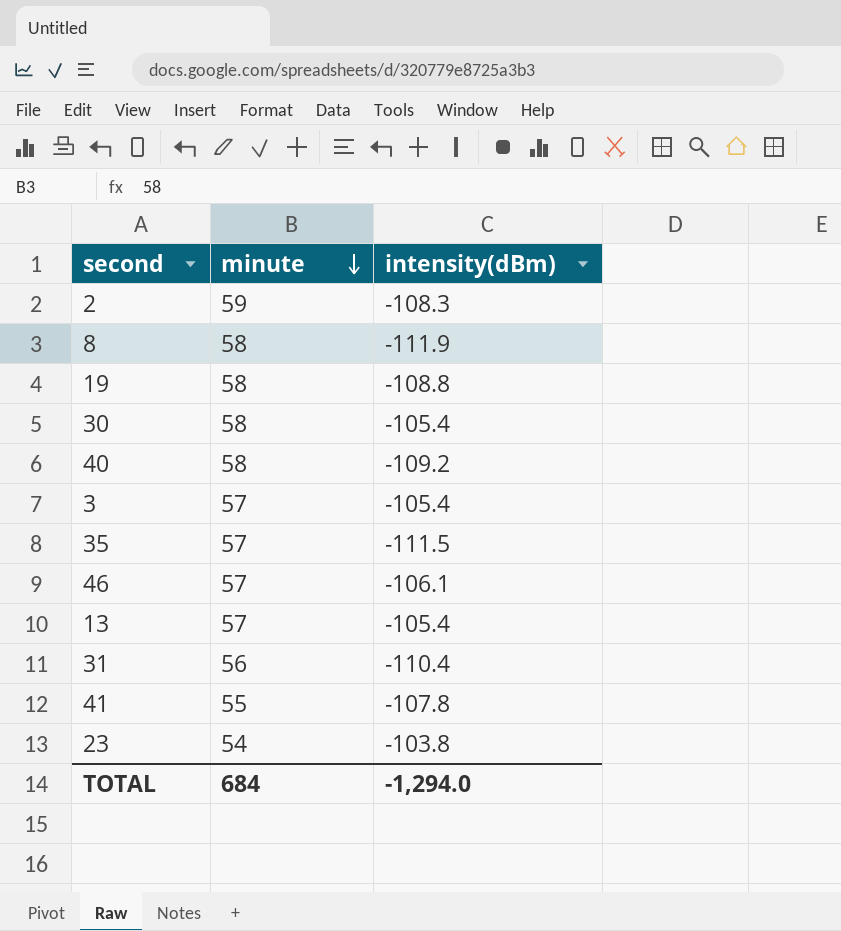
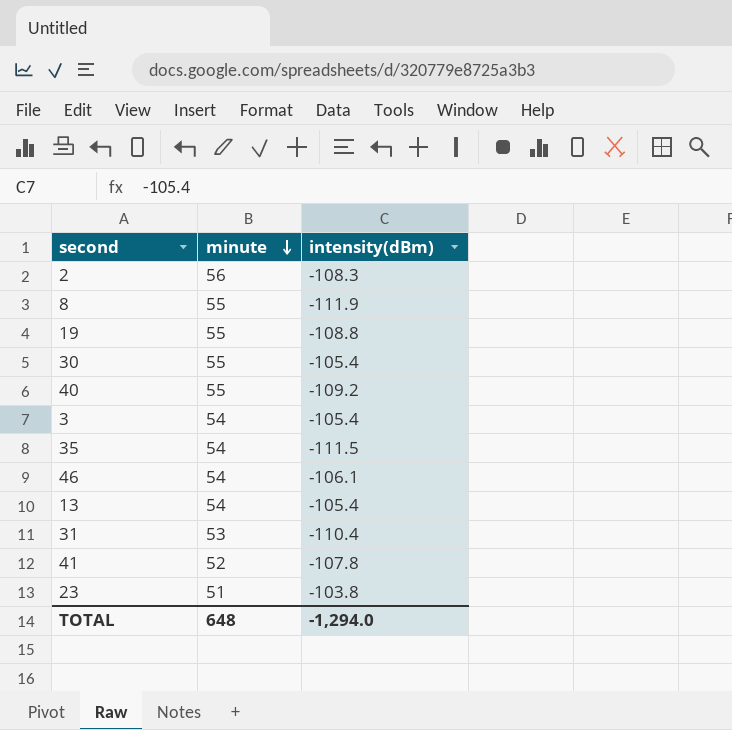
2 | minute: 59 -> 56
8 | minute: 58 -> 55
19 | minute: 58 -> 55
30 | minute: 58 -> 55
40 | minute: 58 -> 55
3 | minute: 57 -> 54
35 | minute: 57 -> 54
46 | minute: 57 -> 54
13 | minute: 57 -> 54
31 | minute: 56 -> 53
41 | minute: 55 -> 52
23 | minute: 54 -> 51
TOTAL | minute: 684 -> 648

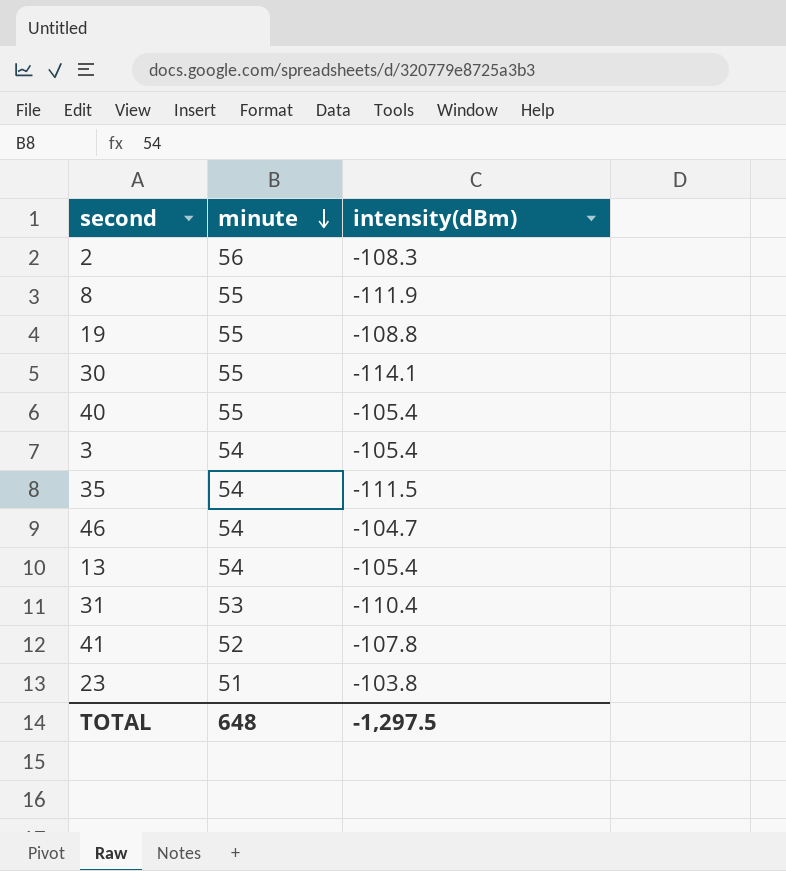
30 | intensity(dBm): -105.4 -> -114.1
40 | intensity(dBm): -109.2 -> -105.4
46 | intensity(dBm): -106.1 -> -104.7
TOTAL | intensity(dBm): -1,294.0 -> -1,297.5

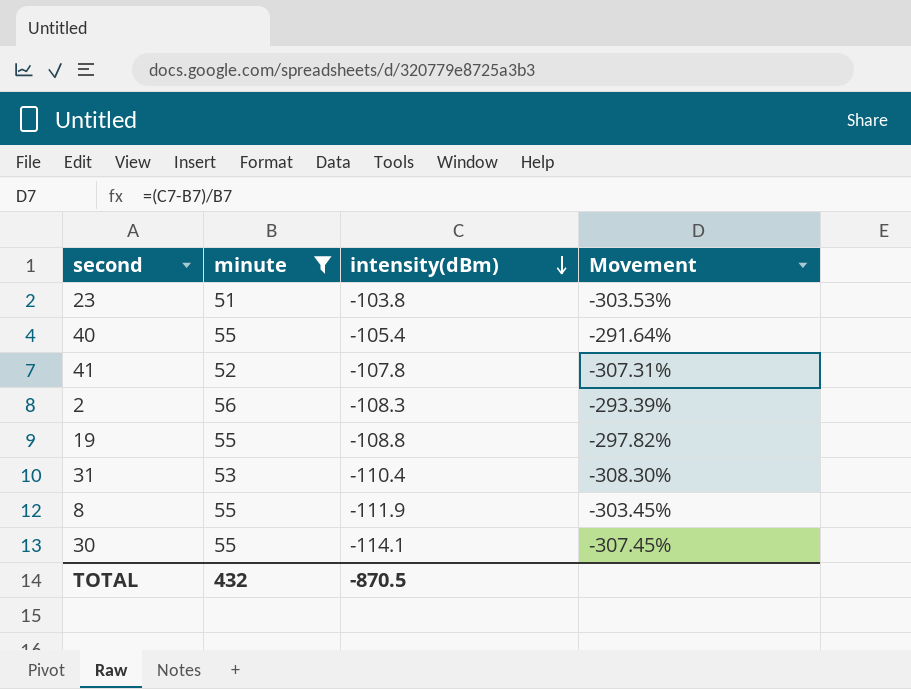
filter: none -> minute != 54
row order: minute descending -> intensity(dBm) descending
column Movement | formula: none -> ([intensity(dBm)] - [minute]) / [minute]
TOTAL | minute: 648 -> 432
TOTAL | intensity(dBm): -1,297.5 -> -870.5

